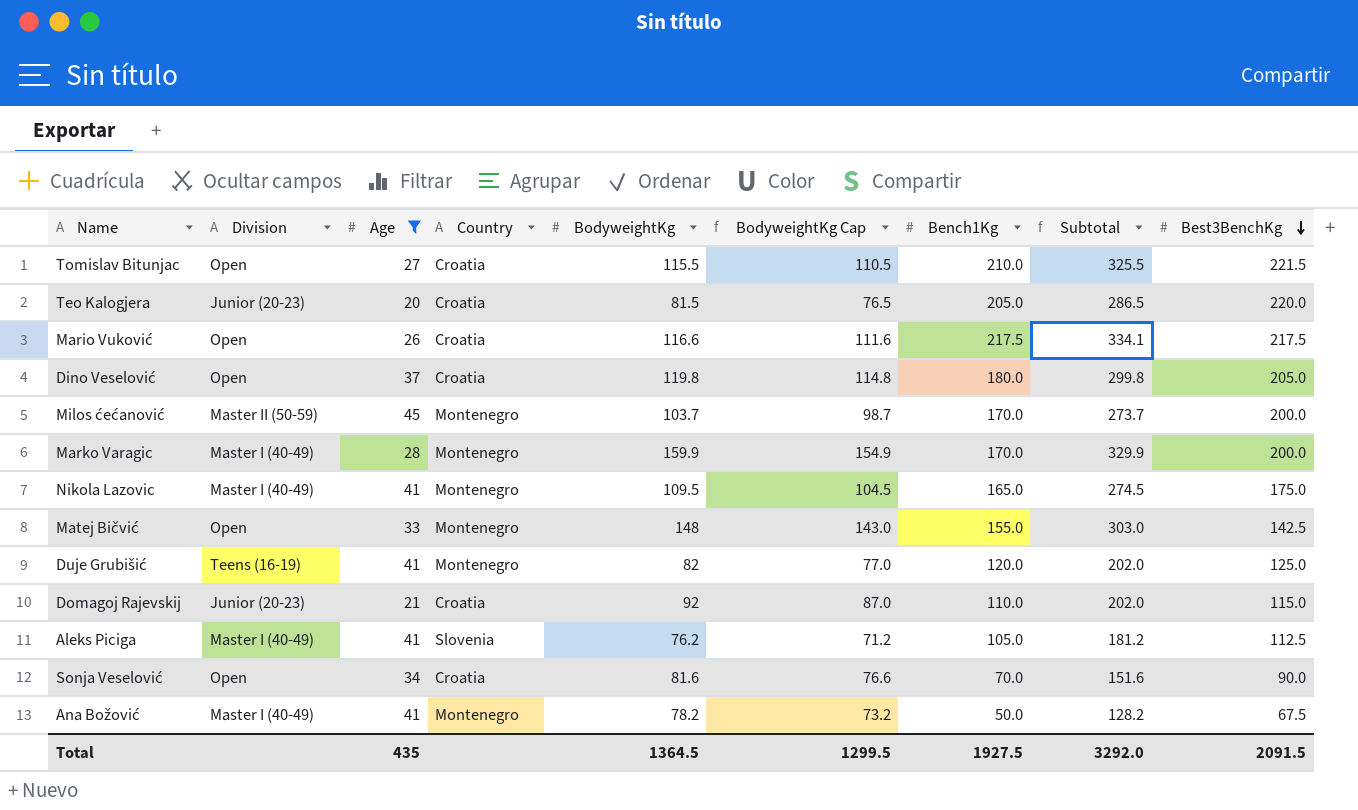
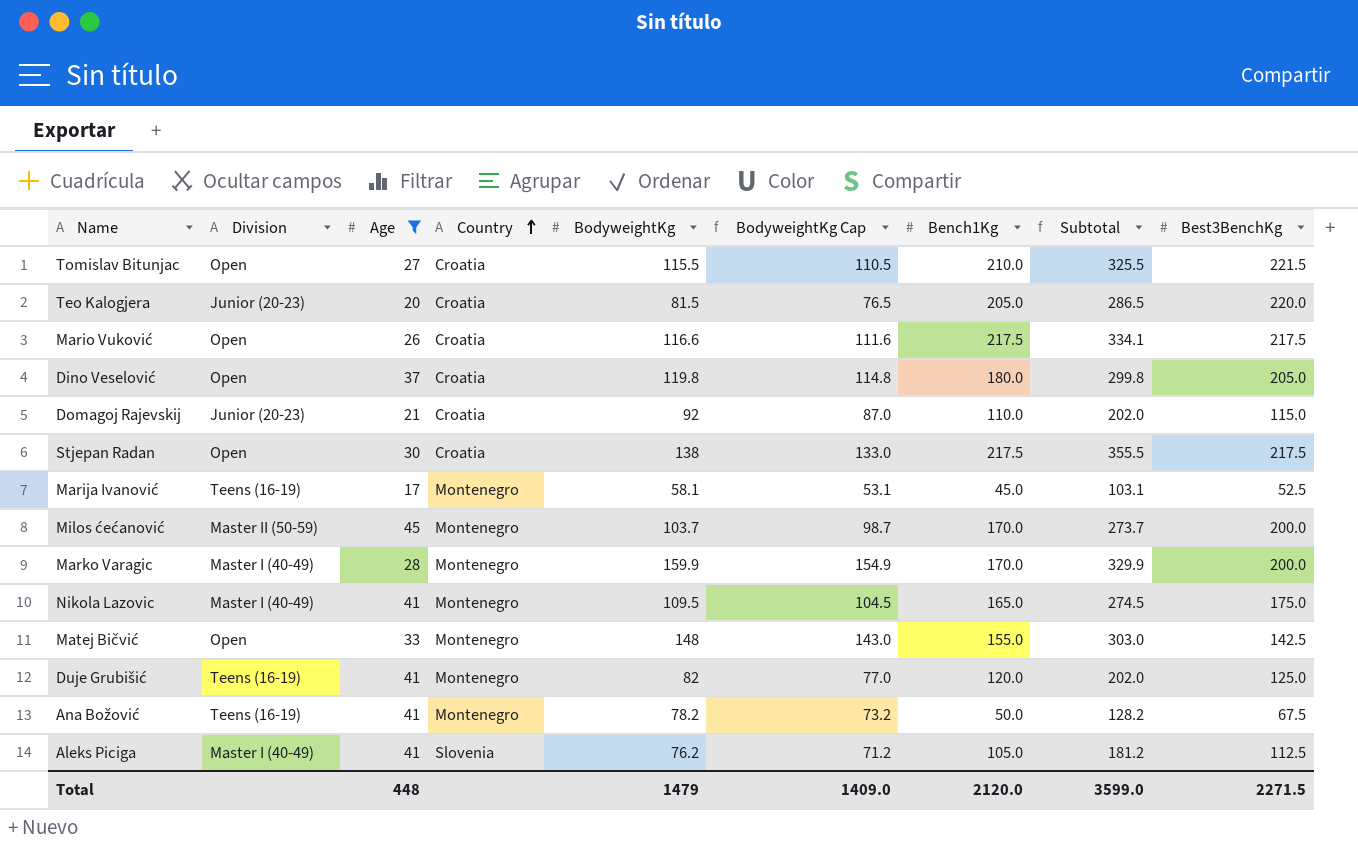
row order: Best3BenchKg descending -> Country ascending
row Sonja Veselović: Open | 34 | Croatia | 81.6 | 76.6 | 70.0 | 151.6 | 90.0 -> none
row Stjepan Radan: none -> Open | 30 | Croatia | 138 | 133.0 | 217.5 | 355.5 | 217.5
row Marija Ivanović: none -> Teens (16-19) | 17 | Montenegro | 58.1 | 53.1 | 45.0 | 103.1 | 52.5
Ana Božović | Division: Master I (40-49) -> Teens (16-19)
Total | Age: 435 -> 448
Total | BodyweightKg: 1364.5 -> 1479
Total | BodyweightKg Cap: 1299.5 -> 1409.0
Total | Bench1Kg: 1927.5 -> 2120.0
Total | Subtotal: 3292.0 -> 3599.0
Total | Best3BenchKg: 2091.5 -> 2271.5

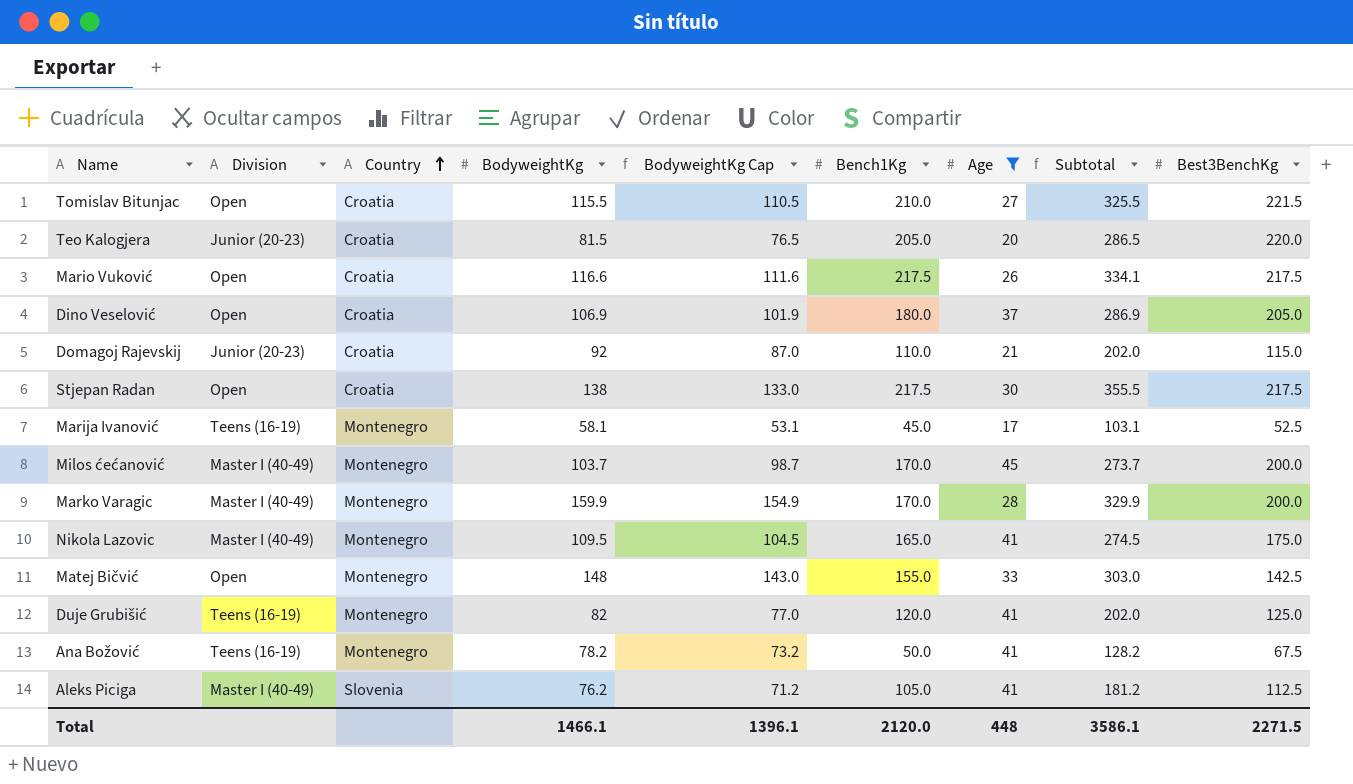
column Age | position: 3 -> 7
Dino Veselović | BodyweightKg: 119.8 -> 106.9
Dino Veselović | BodyweightKg Cap: 114.8 -> 101.9
Dino Veselović | Subtotal: 299.8 -> 286.9
Milos ćećanović | Division: Master II (50-59) -> Master I (40-49)
Total | BodyweightKg: 1479 -> 1466.1
Total | BodyweightKg Cap: 1409.0 -> 1396.1
Total | Subtotal: 3599.0 -> 3586.1

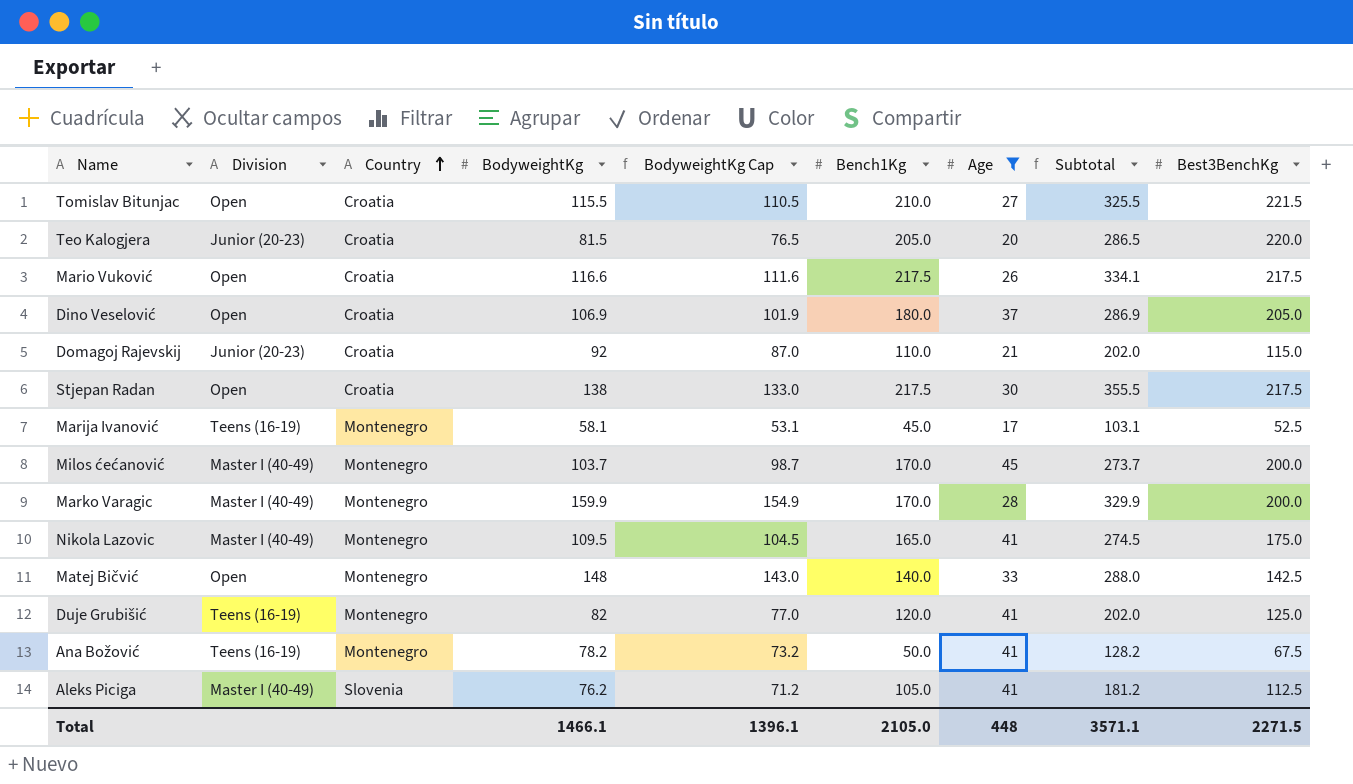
Matej Bičvić | Bench1Kg: 155.0 -> 140.0
Matej Bičvić | Subtotal: 303.0 -> 288.0
Total | Bench1Kg: 2120.0 -> 2105.0
Total | Subtotal: 3586.1 -> 3571.1

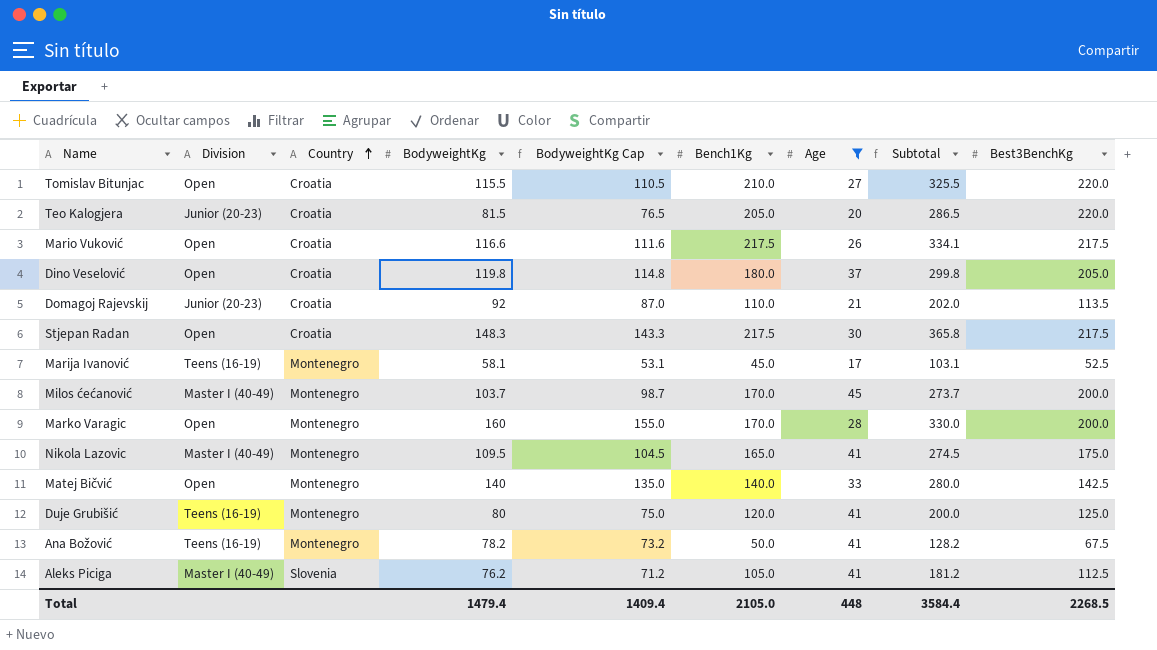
Tomislav Bitunjac | Best3BenchKg: 221.5 -> 220.0
Dino Veselović | BodyweightKg: 106.9 -> 119.8
Dino Veselović | BodyweightKg Cap: 101.9 -> 114.8
Dino Veselović | Subtotal: 286.9 -> 299.8
Domagoj Rajevskij | Best3BenchKg: 115.0 -> 113.5
Stjepan Radan | BodyweightKg: 138 -> 148.3
Stjepan Radan | BodyweightKg Cap: 133.0 -> 143.3
Stjepan Radan | Subtotal: 355.5 -> 365.8
Marko Varagic | Division: Master I (40-49) -> Open
Marko Varagic | BodyweightKg: 159.9 -> 160
Marko Varagic | BodyweightKg Cap: 154.9 -> 155.0
Marko Varagic | Subtotal: 329.9 -> 330.0
Matej Bičvić | BodyweightKg: 148 -> 140
Matej Bičvić | BodyweightKg Cap: 143.0 -> 135.0
Matej Bičvić | Subtotal: 288.0 -> 280.0
Duje Grubišić | BodyweightKg: 82 -> 80
Duje Grubišić | BodyweightKg Cap: 77.0 -> 75.0
Duje Grubišić | Subtotal: 202.0 -> 200.0
Total | BodyweightKg: 1466.1 -> 1479.4
Total | BodyweightKg Cap: 1396.1 -> 1409.4
Total | Subtotal: 3571.1 -> 3584.4
Total | Best3BenchKg: 2271.5 -> 2268.5

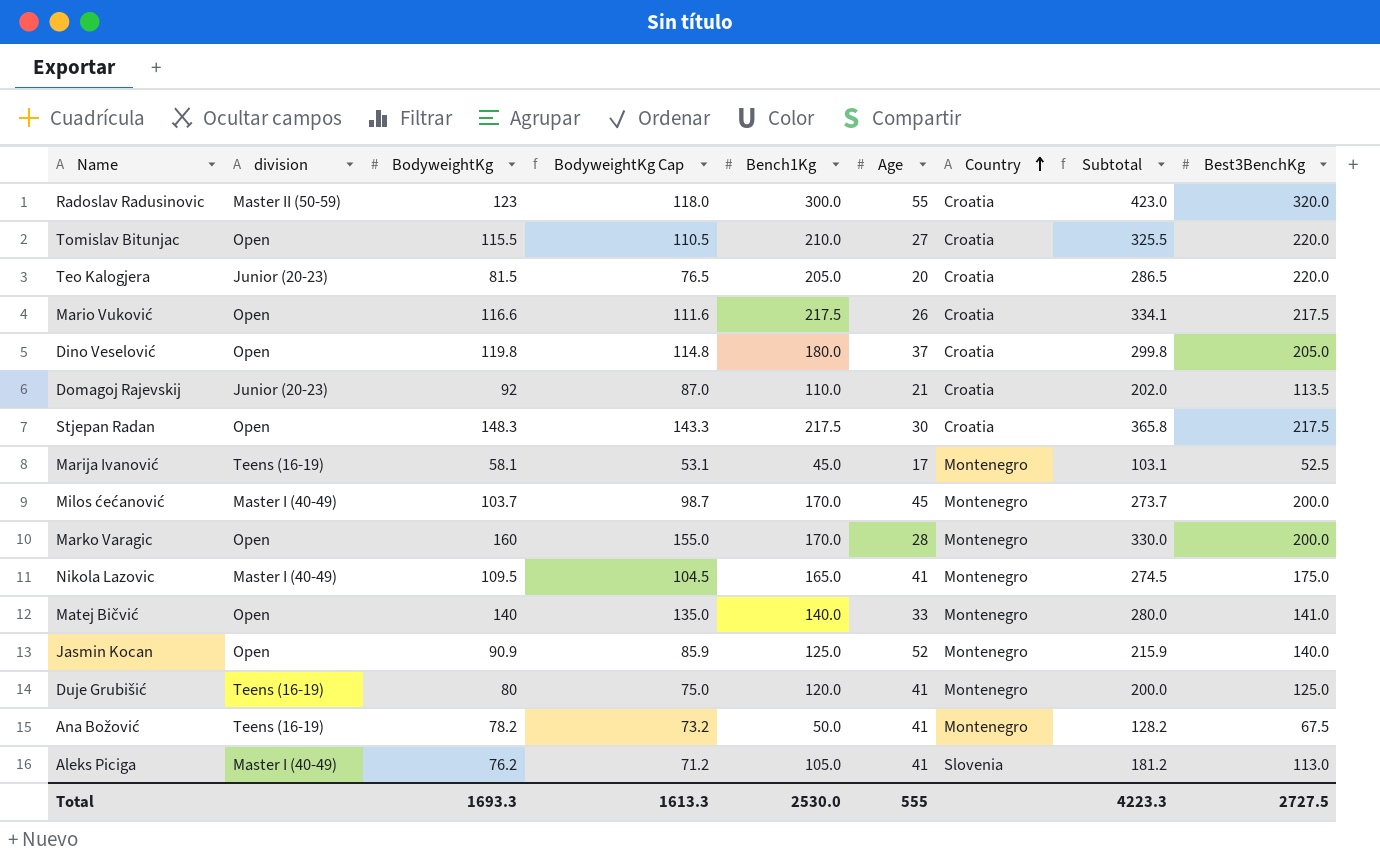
filter: Age <= 45 -> none
column name: Division -> division
column Country | position: 3 -> 7
Matej Bičvić | Best3BenchKg: 142.5 -> 141.0
Aleks Piciga | Best3BenchKg: 112.5 -> 113.0
Total | BodyweightKg: 1479.4 -> 1693.3
Total | BodyweightKg Cap: 1409.4 -> 1613.3
Total | Bench1Kg: 2105.0 -> 2530.0
Total | Age: 448 -> 555
Total | Subtotal: 3584.4 -> 4223.3
Total | Best3BenchKg: 2268.5 -> 2727.5

